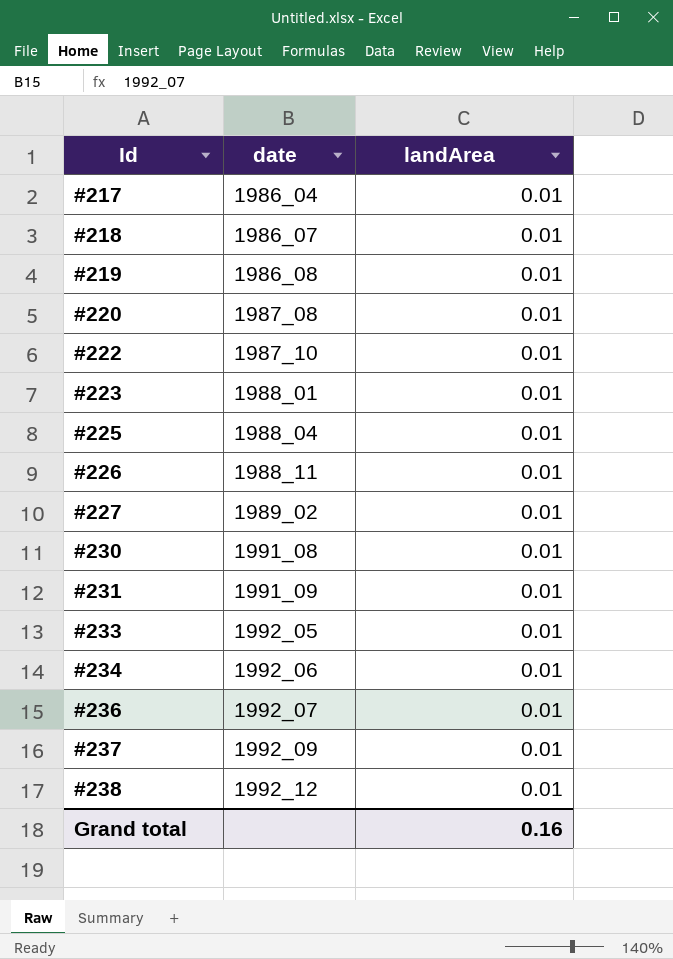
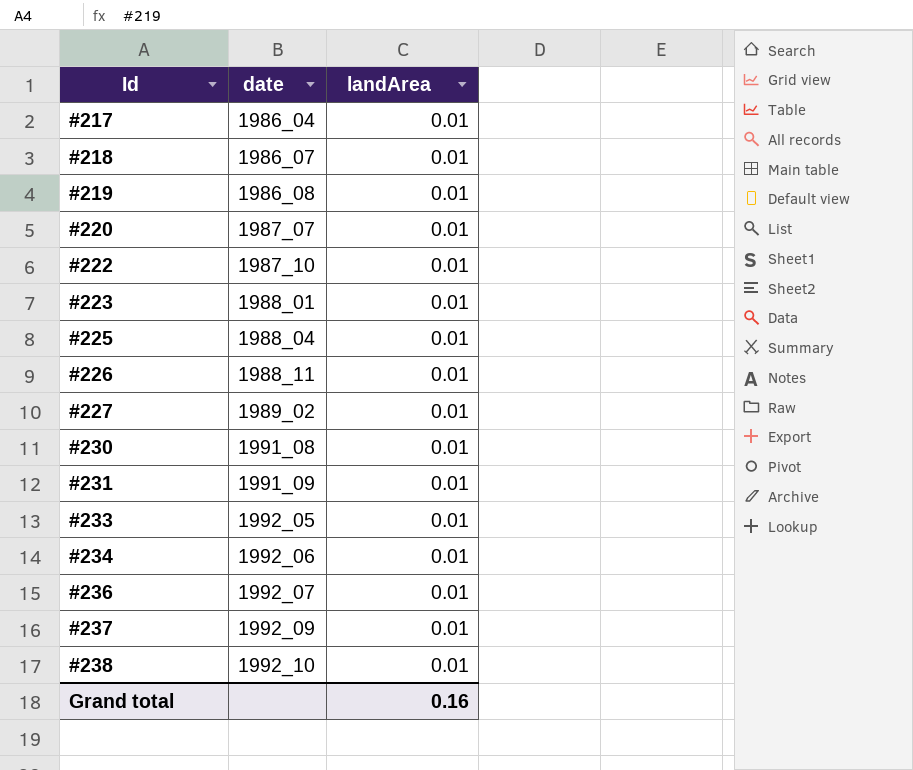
#220 | date: 1987_08 -> 1987_07
#238 | date: 1992_12 -> 1992_10

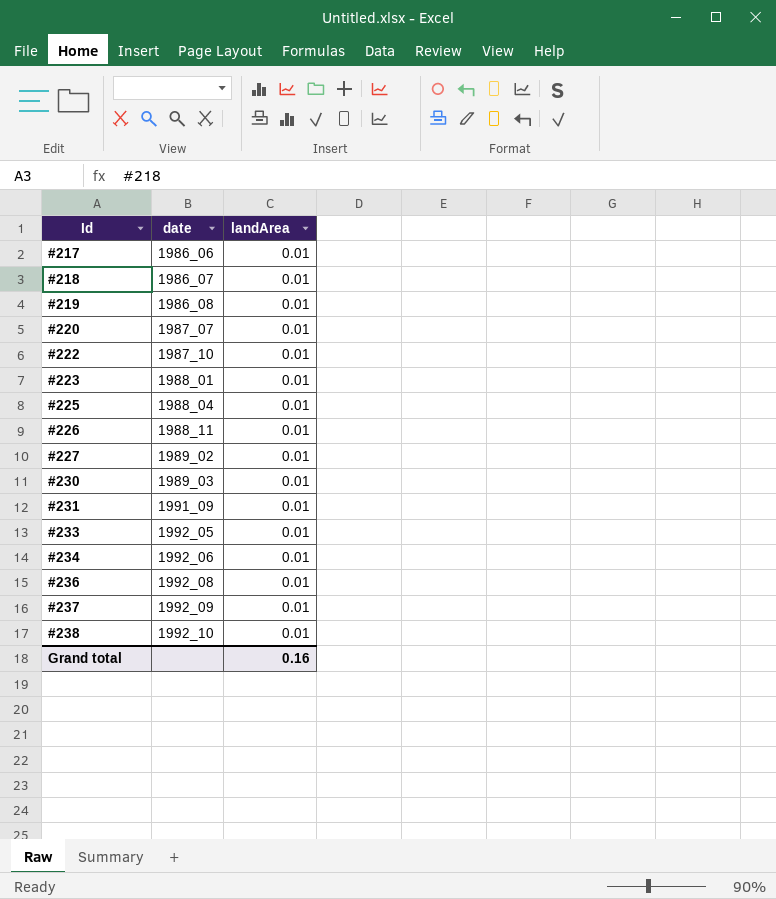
#217 | date: 1986_04 -> 1986_06
#230 | date: 1991_08 -> 1989_03
#236 | date: 1992_07 -> 1992_08

